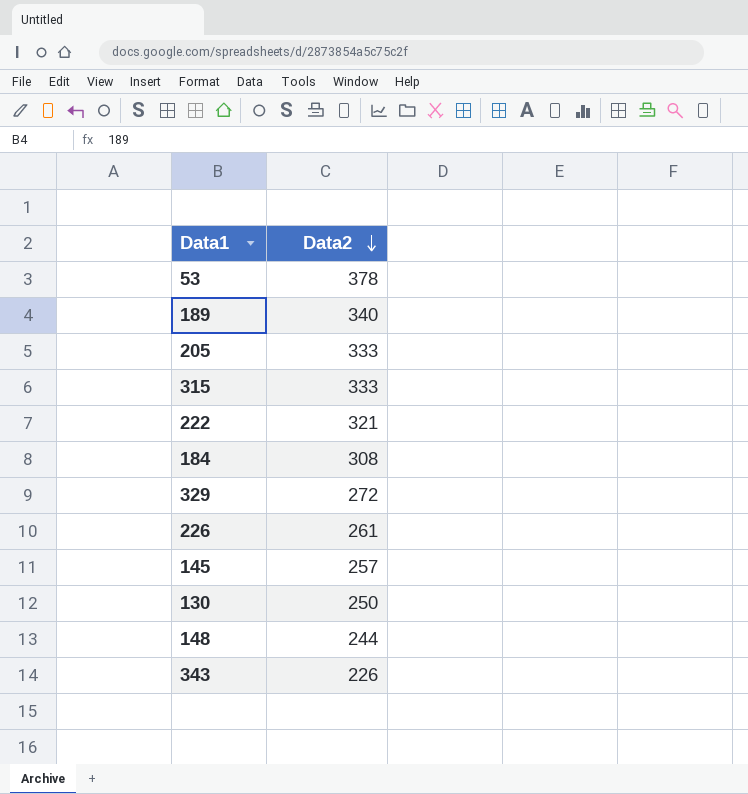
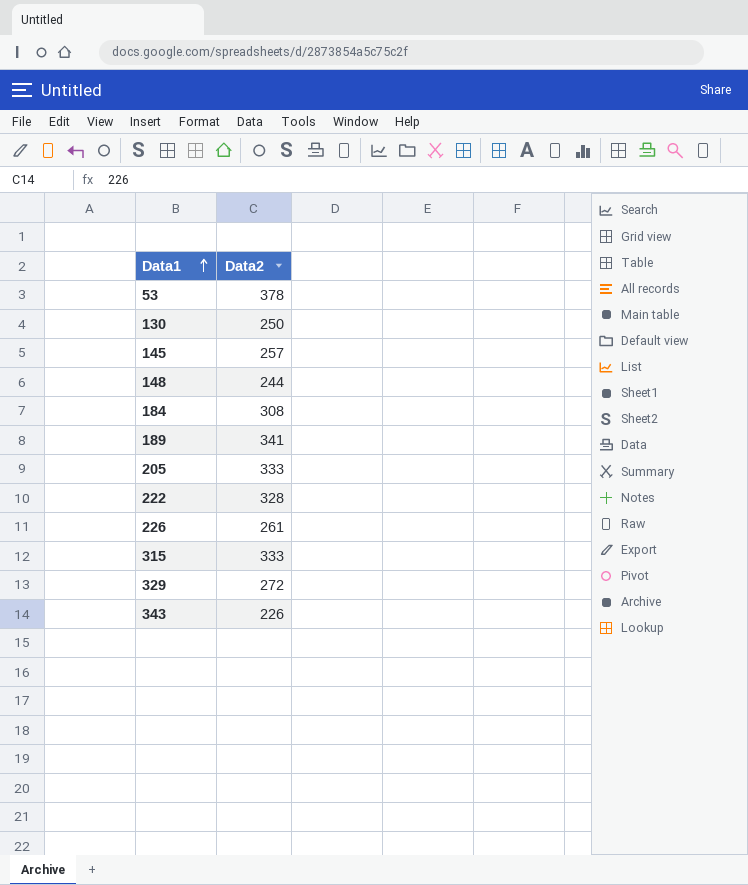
row order: Data2 descending -> Data1 ascending
189 | Data2: 340 -> 341
222 | Data2: 321 -> 328

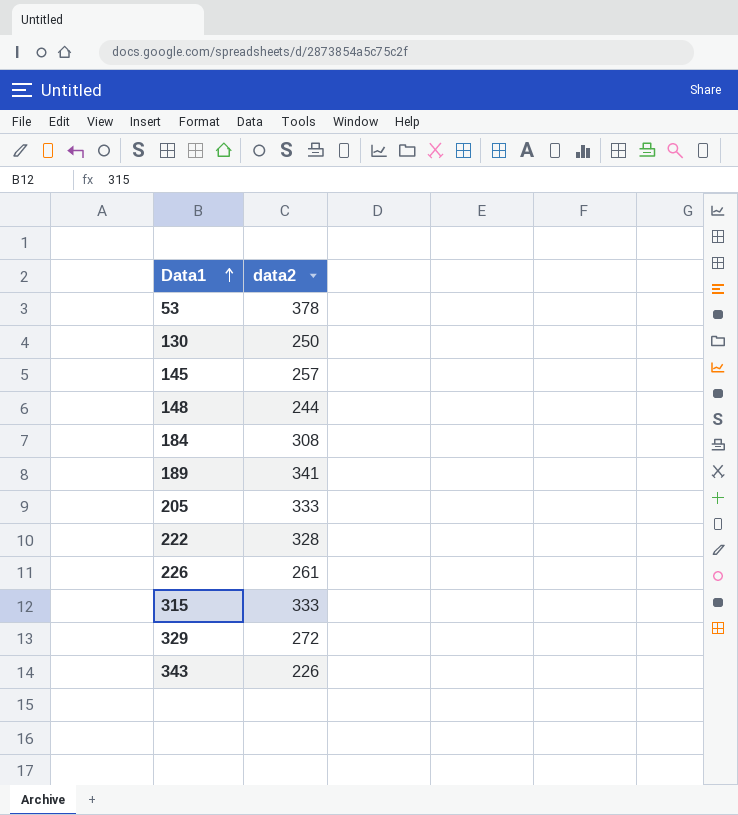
column name: Data2 -> data2

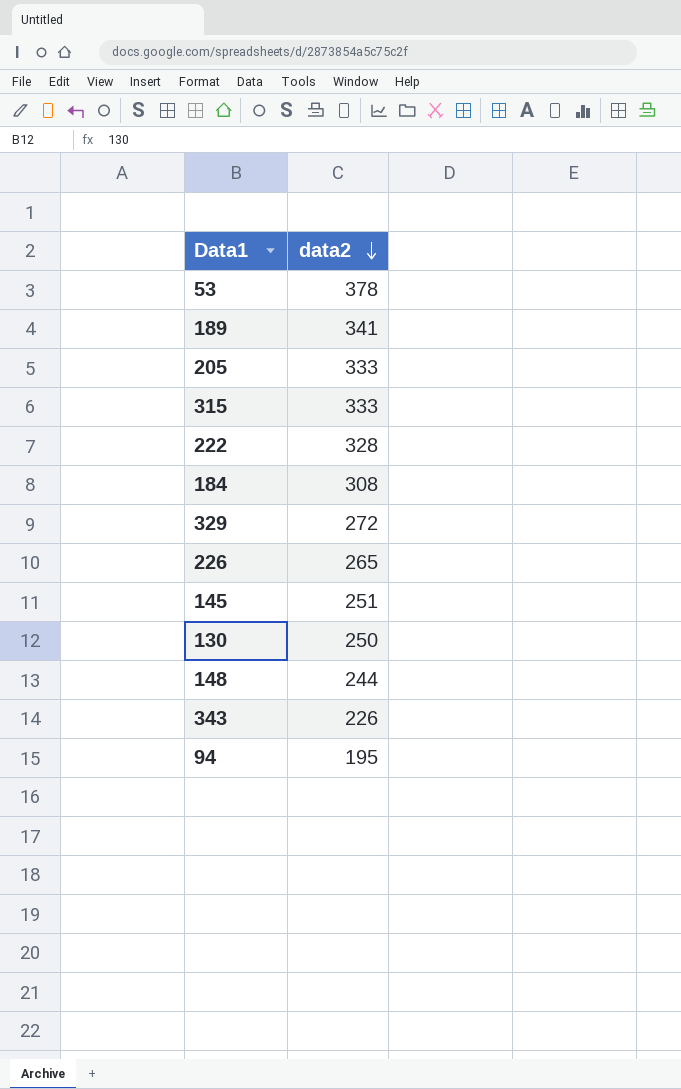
row order: Data1 ascending -> data2 descending
226 | data2: 261 -> 265
145 | data2: 257 -> 251
row 94: none -> 195

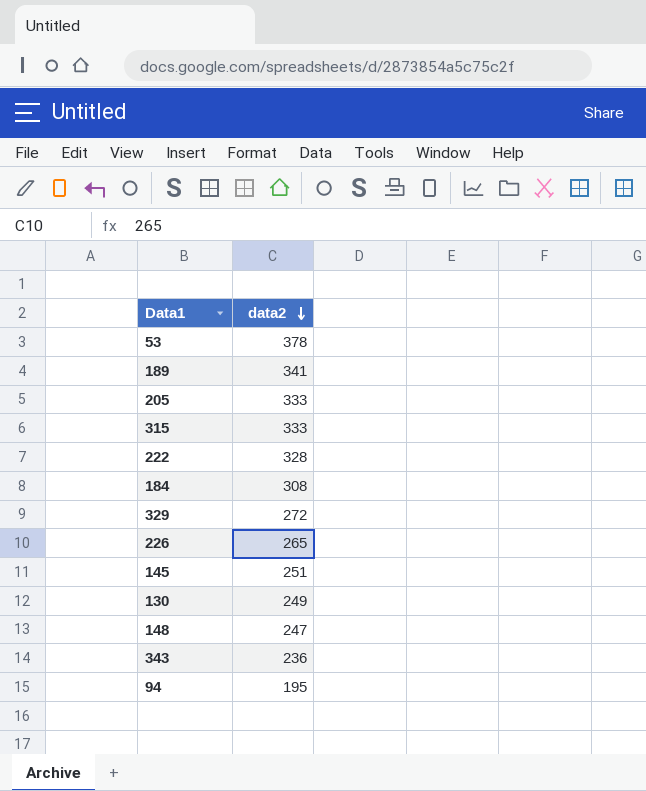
130 | data2: 250 -> 249
148 | data2: 244 -> 247
343 | data2: 226 -> 236

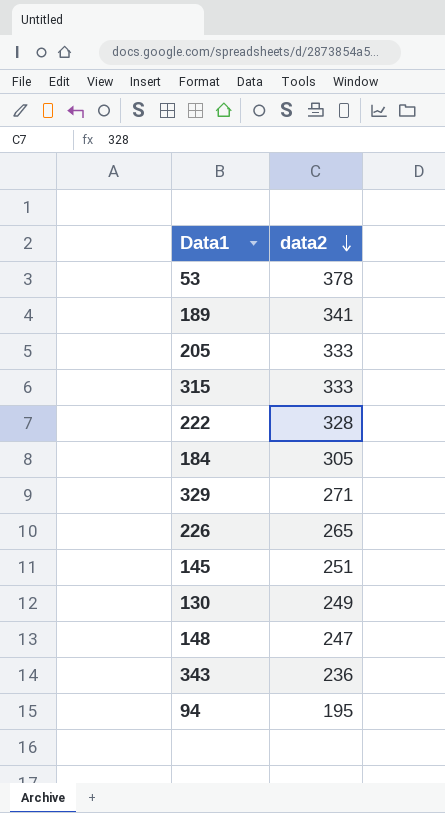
184 | data2: 308 -> 305
329 | data2: 272 -> 271

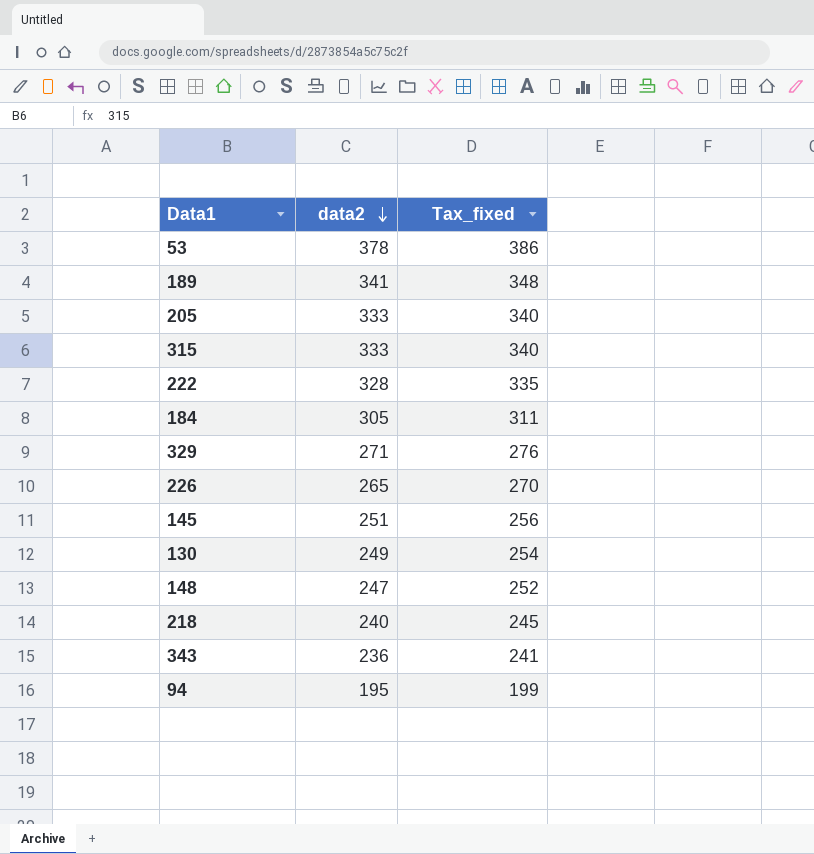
column Tax_fixed | formula: none -> [data2] * 1.02
row 218: none -> 240 | 245

